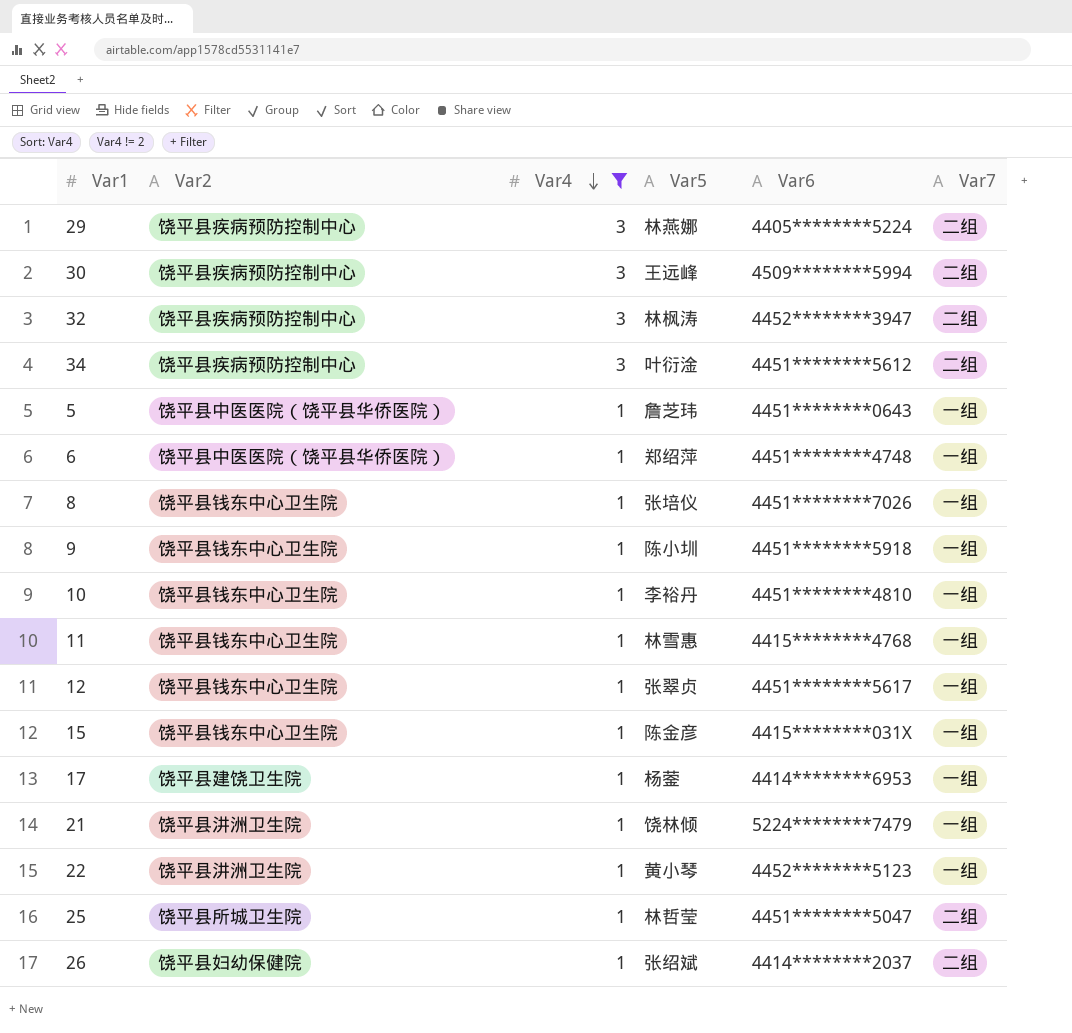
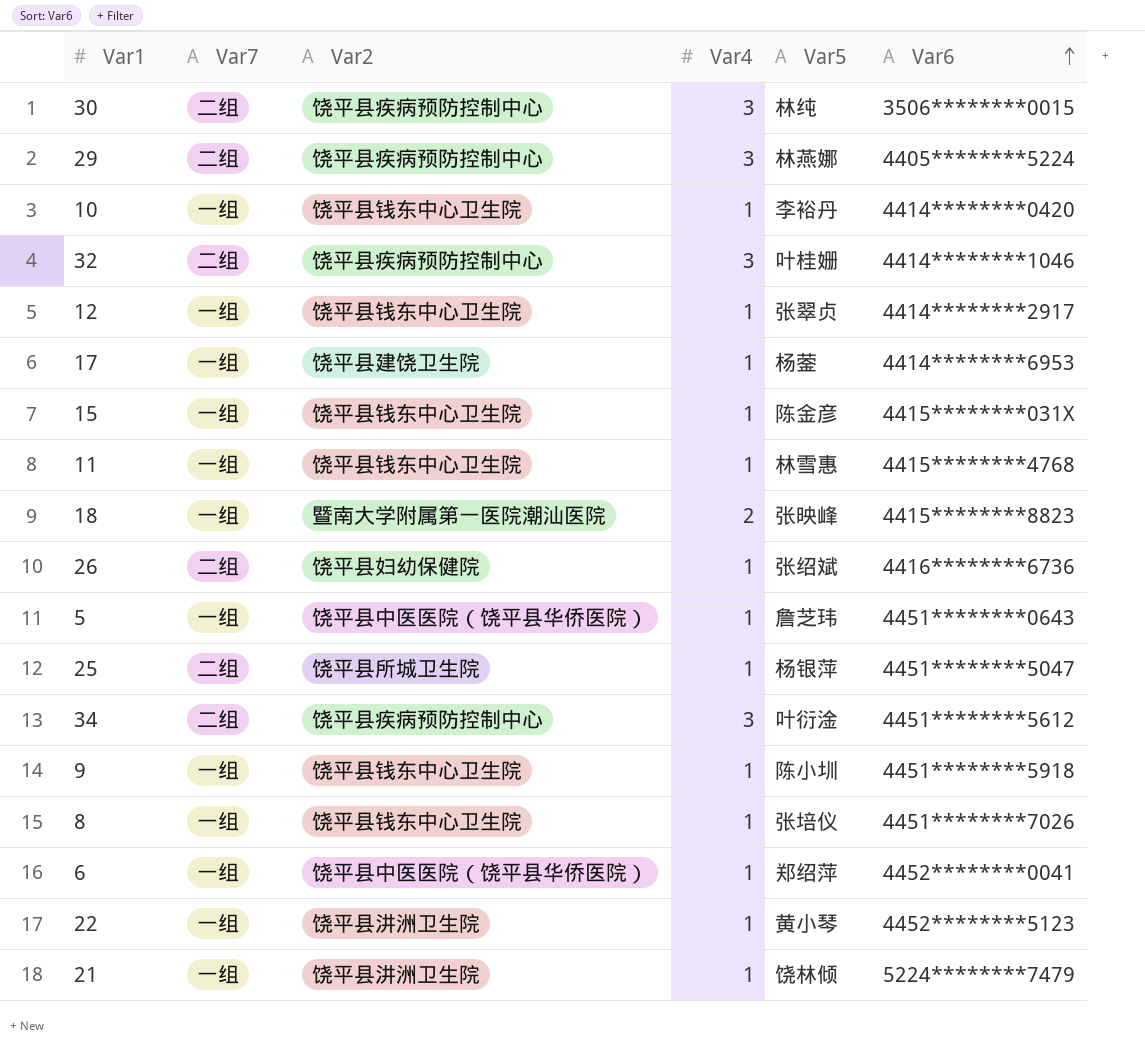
filter: Var4 != 2 -> none
row order: Var4 descending -> Var6 ascending
column Var7 | position: 6 -> 2
30 | Var5: 王远峰 -> 林纯
30 | Var6: 4509********5994 -> 3506********0015
10 | Var6: 4451********4810 -> 4414********0420
32 | Var5: 林枫涛 -> 叶桂姗
32 | Var6: 4452********3947 -> 4414********1046
12 | Var6: 4451********5617 -> 4414********2917
26 | Var6: 4414********2037 -> 4416********6736
25 | Var5: 林哲莹 -> 杨银萍
6 | Var6: 4451********4748 -> 4452********0041

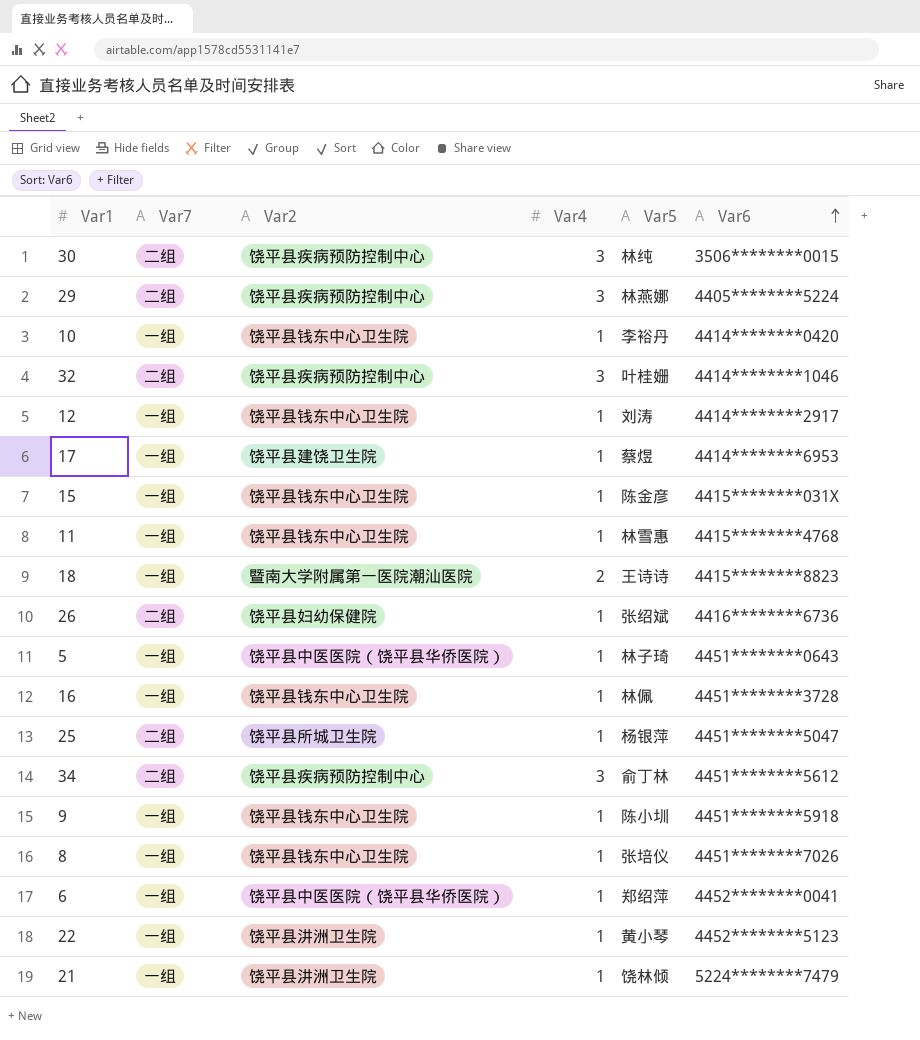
12 | Var5: 张翠贞 -> 刘涛
17 | Var5: 杨蓥 -> 蔡煜
18 | Var5: 张映峰 -> 王诗诗
5 | Var5: 詹芝玮 -> 林子琦
row 16: none -> 一组 | 饶平县钱东中心卫生院 | 1 | 林佩 | 4451********3728
34 | Var5: 叶衍淦 -> 俞丁林

